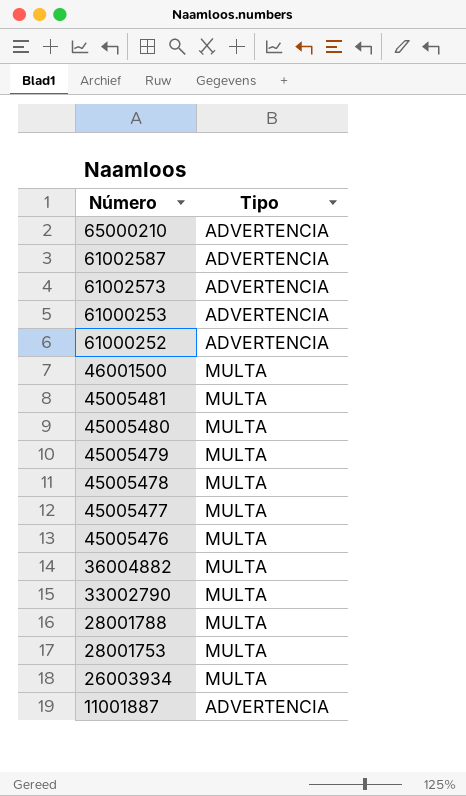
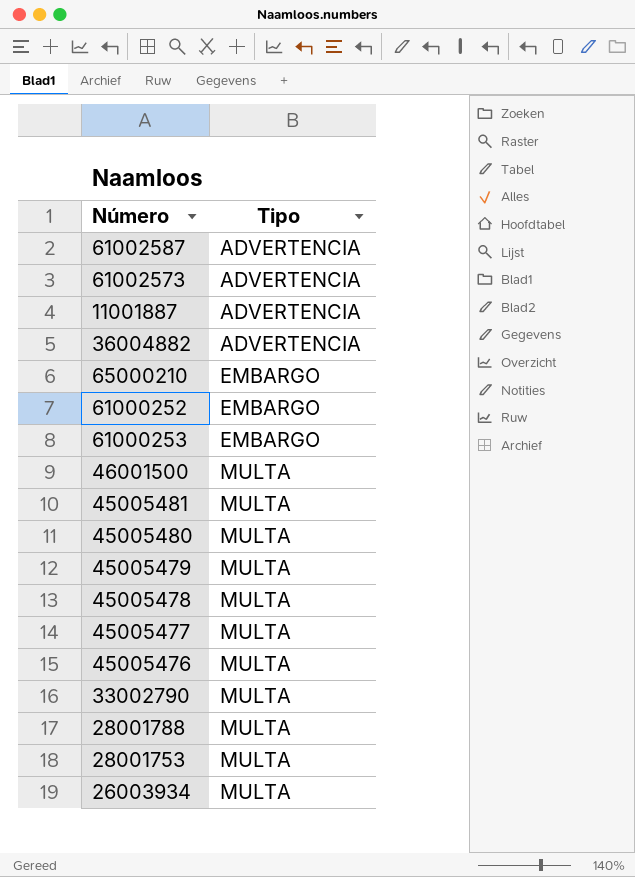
row order: Número descending -> Tipo ascending
36004882 | Tipo: MULTA -> ADVERTENCIA
65000210 | Tipo: ADVERTENCIA -> EMBARGO
61000252 | Tipo: ADVERTENCIA -> EMBARGO
61000253 | Tipo: ADVERTENCIA -> EMBARGO

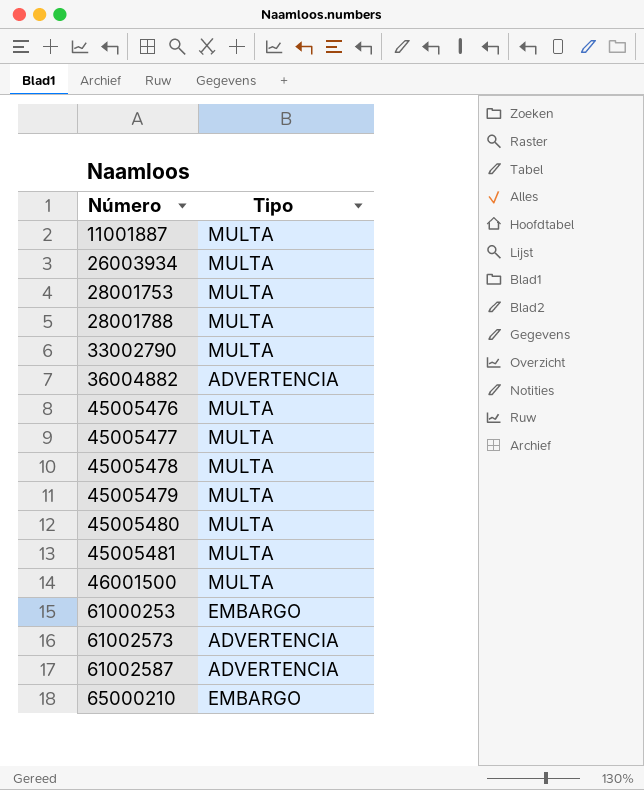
row order: Tipo ascending -> Número ascending
row 61000252: EMBARGO -> none
11001887 | Tipo: ADVERTENCIA -> MULTA

